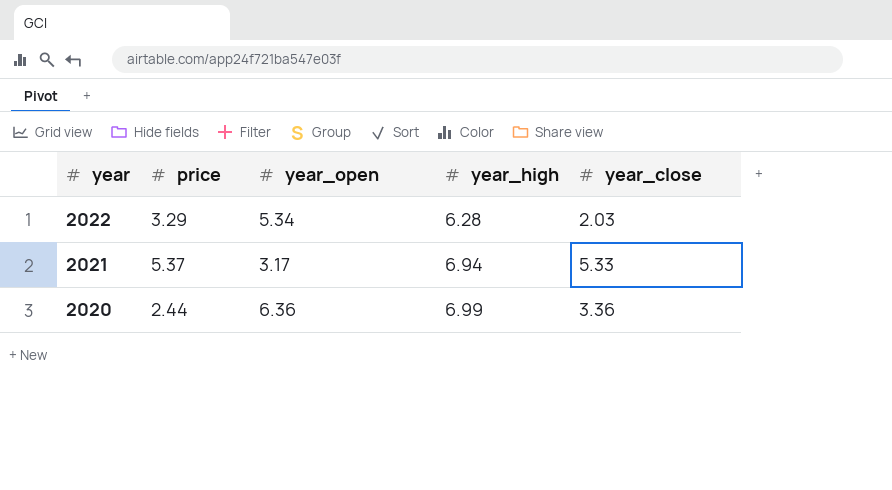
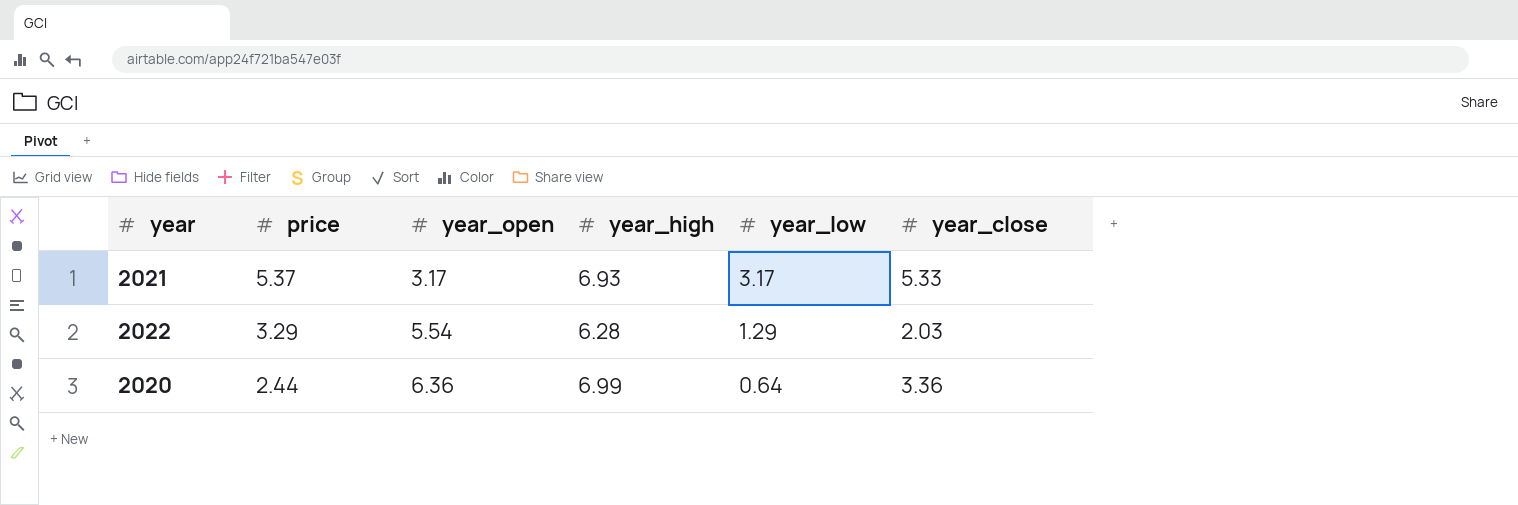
row order: year descending -> price descending
column year_low | position: none -> 5
2021 | year_high: 6.94 -> 6.93
2022 | year_open: 5.34 -> 5.54

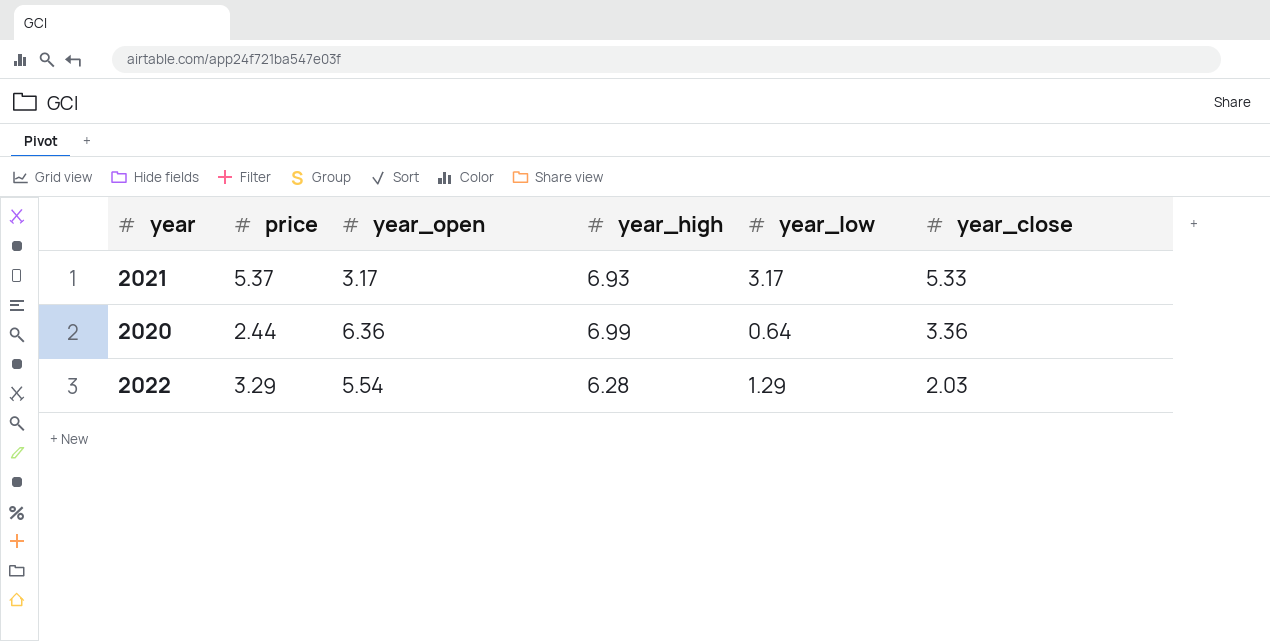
row order: price descending -> year_close descending

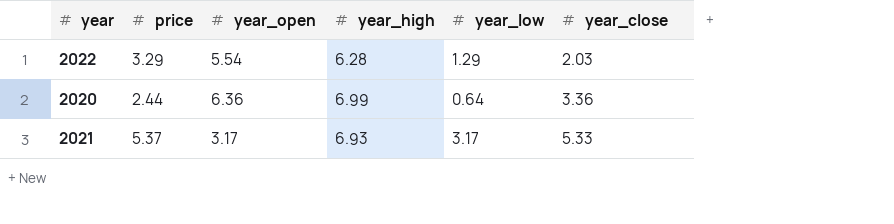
row order: year_close descending -> year_close ascending

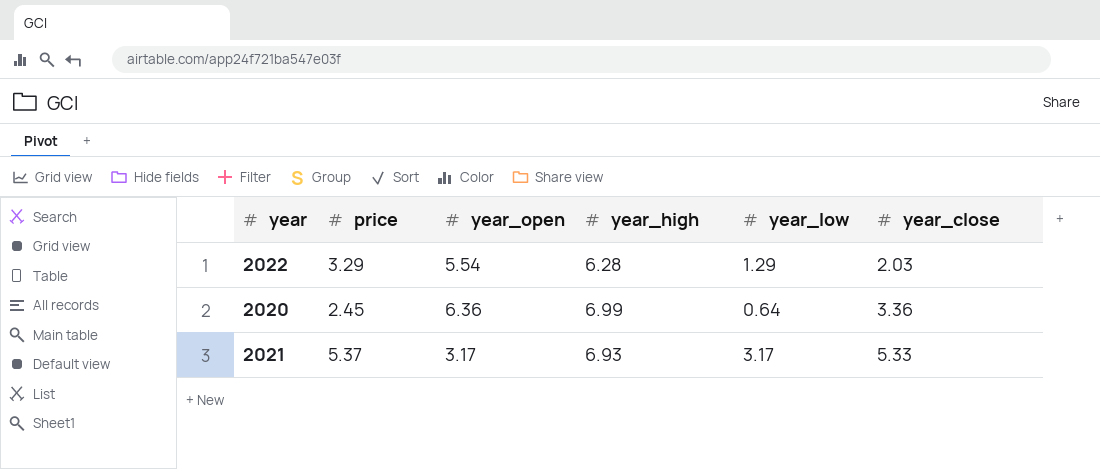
2020 | price: 2.44 -> 2.45

